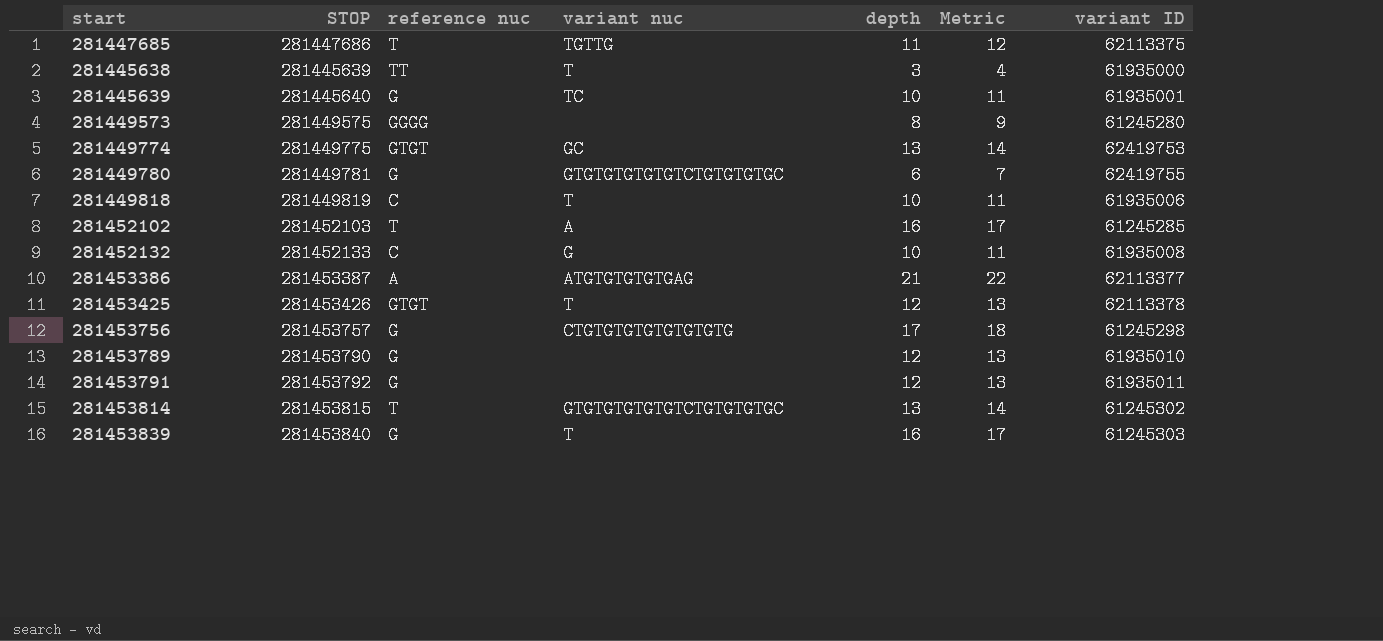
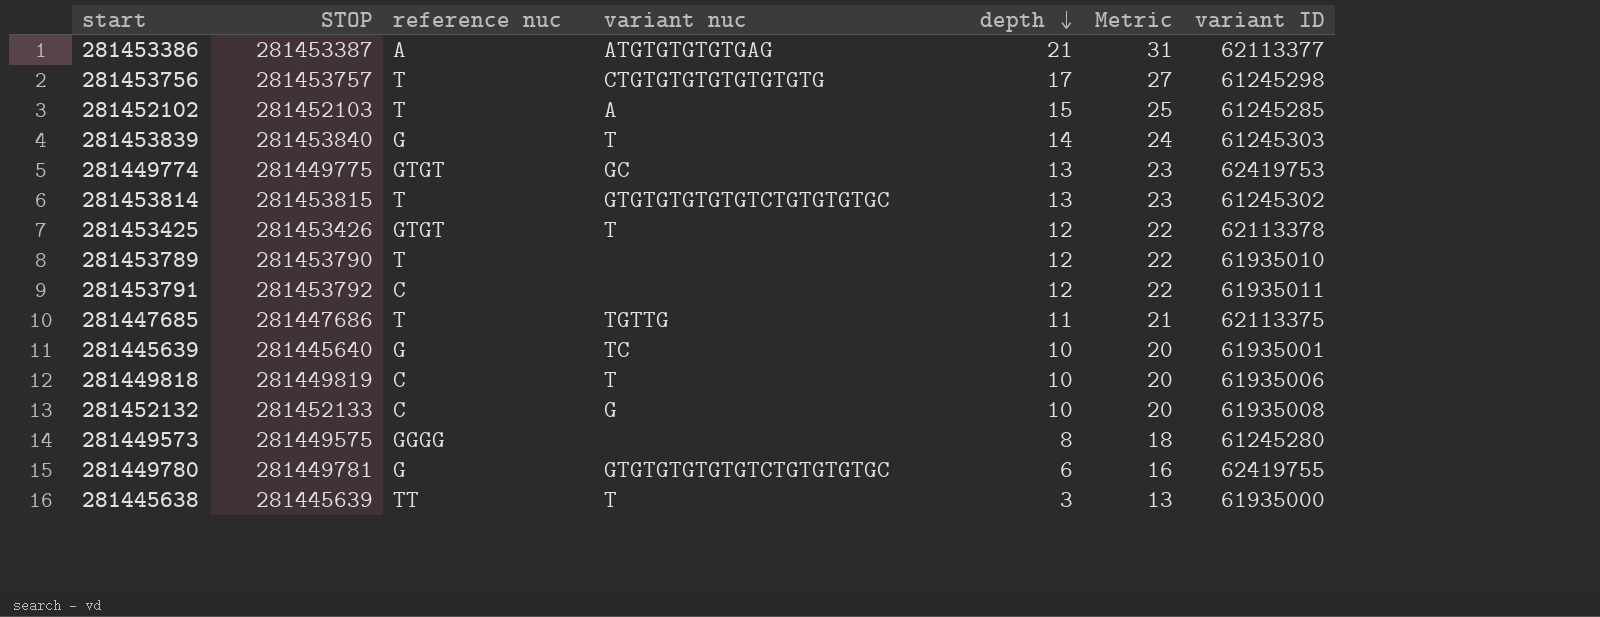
row order: none -> depth descending
column Metric | formula: [depth] + 1 -> [depth] + 10
281453756 | reference nuc: G -> T
281452102 | depth: 16 -> 15
281453839 | depth: 16 -> 14
281453789 | reference nuc: G -> T
281453791 | reference nuc: G -> C

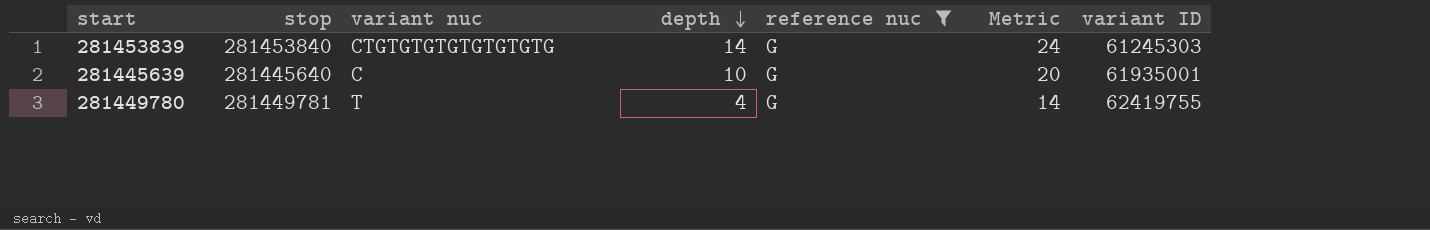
filter: none -> reference nuc = G
column name: STOP -> stop
column reference nuc | position: 3 -> 5
281453839 | variant nuc: T -> CTGTGTGTGTGTGTGTG
281445639 | variant nuc: TC -> C
281449780 | variant nuc: GTGTGTGTGTGTCTGTGTGTGC -> T
281449780 | depth: 6 -> 4
281449780 | Metric: 16 -> 14

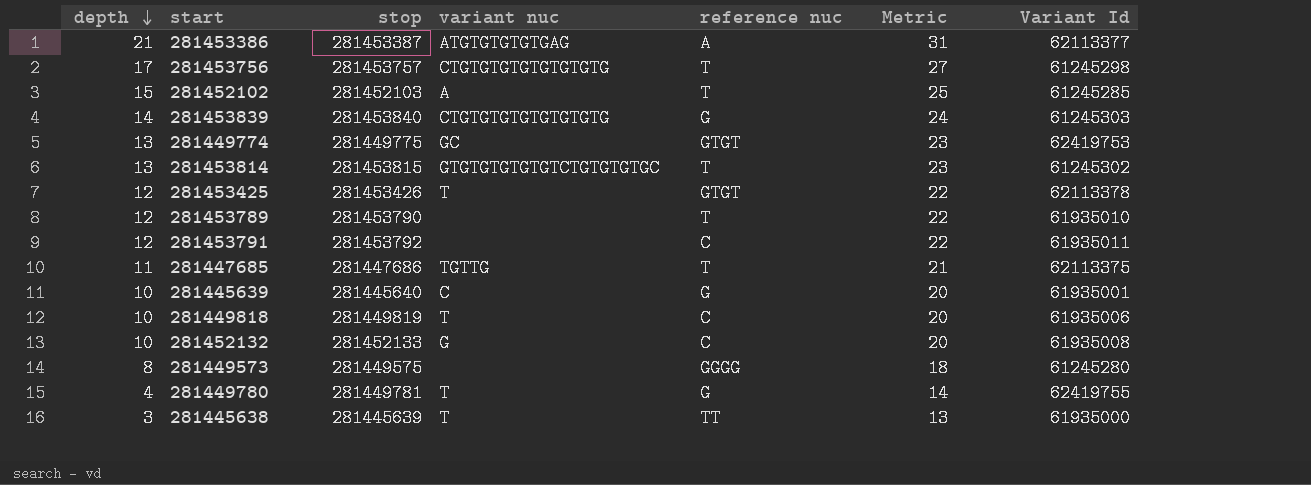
filter: reference nuc = G -> none
column depth | position: 4 -> 1
column name: variant ID -> Variant Id

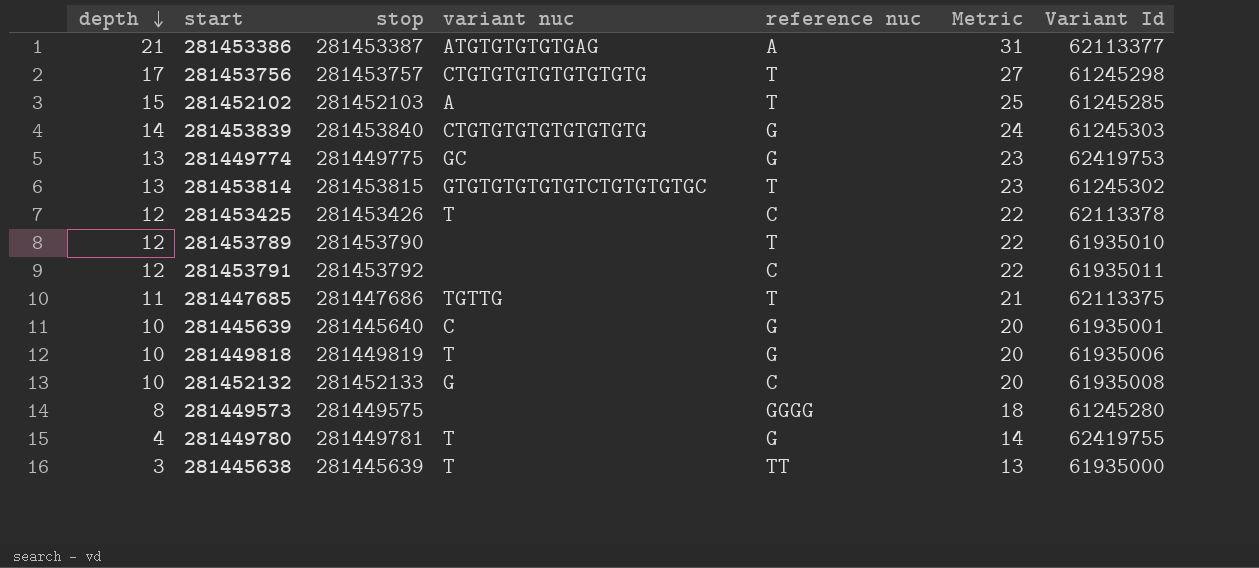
281449774 | reference nuc: GTGT -> G
281453425 | reference nuc: GTGT -> C
281449818 | reference nuc: C -> G

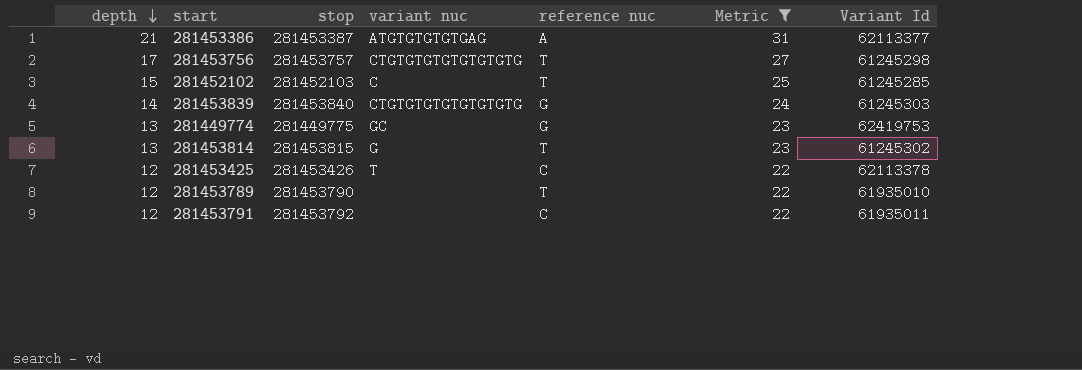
filter: none -> Metric >= 22
281452102 | variant nuc: A -> C
281453814 | variant nuc: GTGTGTGTGTGTCTGTGTGTGC -> G

